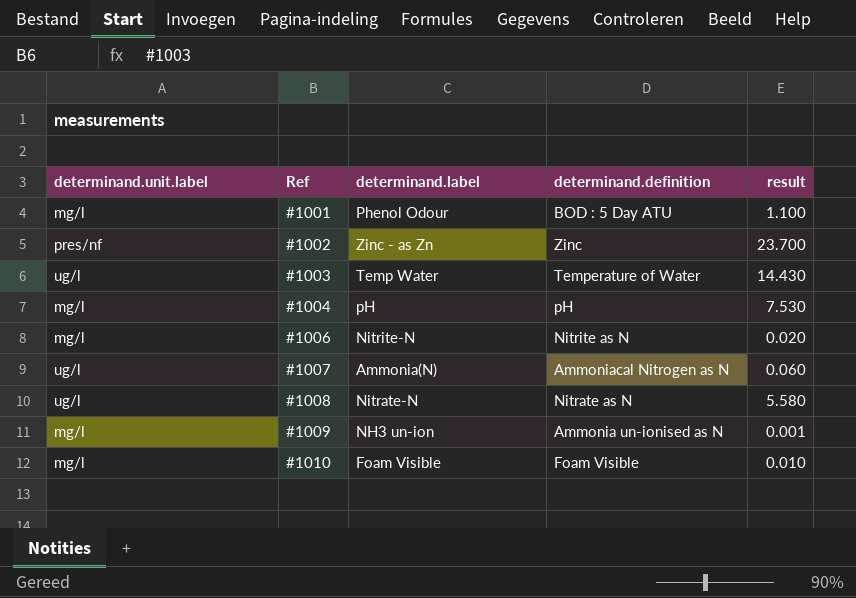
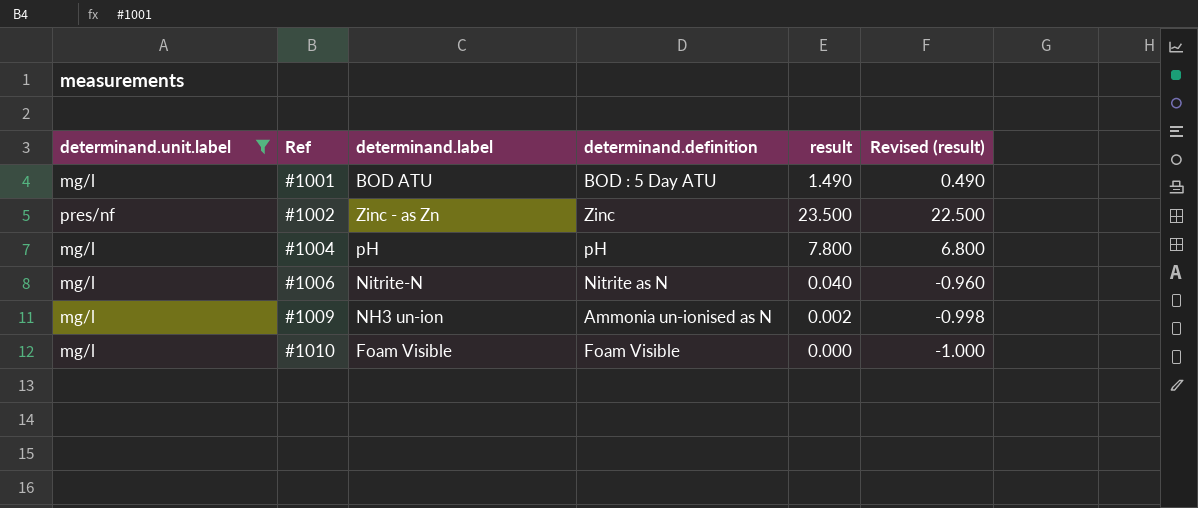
filter: none -> determinand.unit.label != ug/l
column Revised (result) | formula: none -> [result] - 1
#1001 | determinand.label: Phenol Odour -> BOD ATU
#1001 | result: 1.100 -> 1.490
#1002 | result: 23.700 -> 23.500
#1004 | result: 7.530 -> 7.800
#1006 | result: 0.020 -> 0.040
#1009 | result: 0.001 -> 0.002
#1010 | result: 0.010 -> 0.000

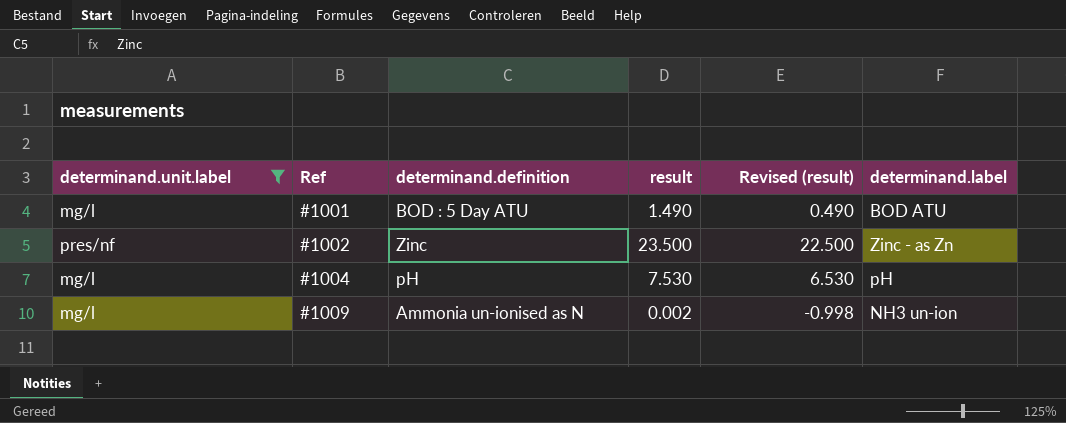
column determinand.label | position: 3 -> 6
row #1006: mg/l | Nitrite-N | Nitrite as N | 0.040 | -0.960 -> none
row #1010: mg/l | Foam Visible | Foam Visible | 0.000 | -1.000 -> none
#1004 | result: 7.800 -> 7.530
#1004 | Revised (result): 6.800 -> 6.530

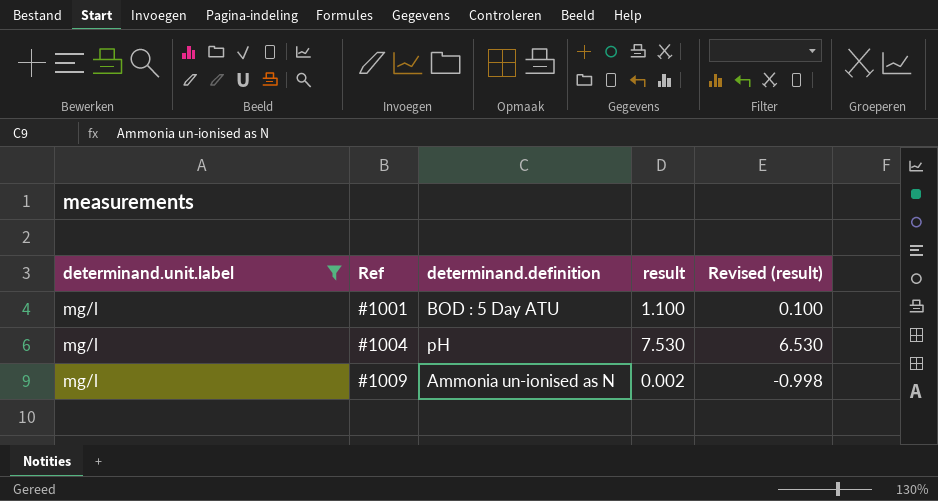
column determinand.label | position: 6 -> none
row #1002: pres/nf | Zinc | 23.500 | 22.500 | Zinc - as Zn -> none
#1001 | result: 1.490 -> 1.100
#1001 | Revised (result): 0.490 -> 0.100

